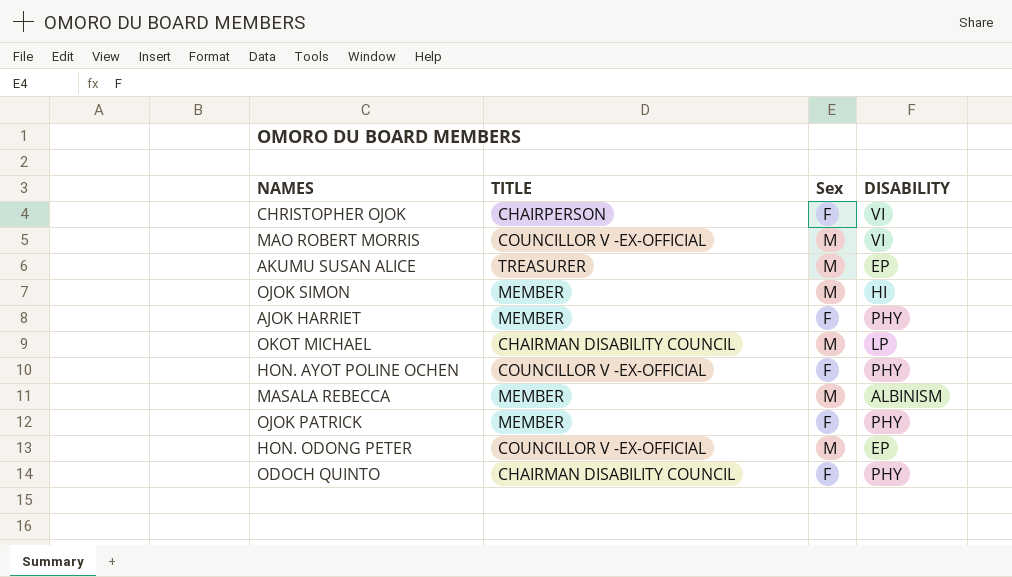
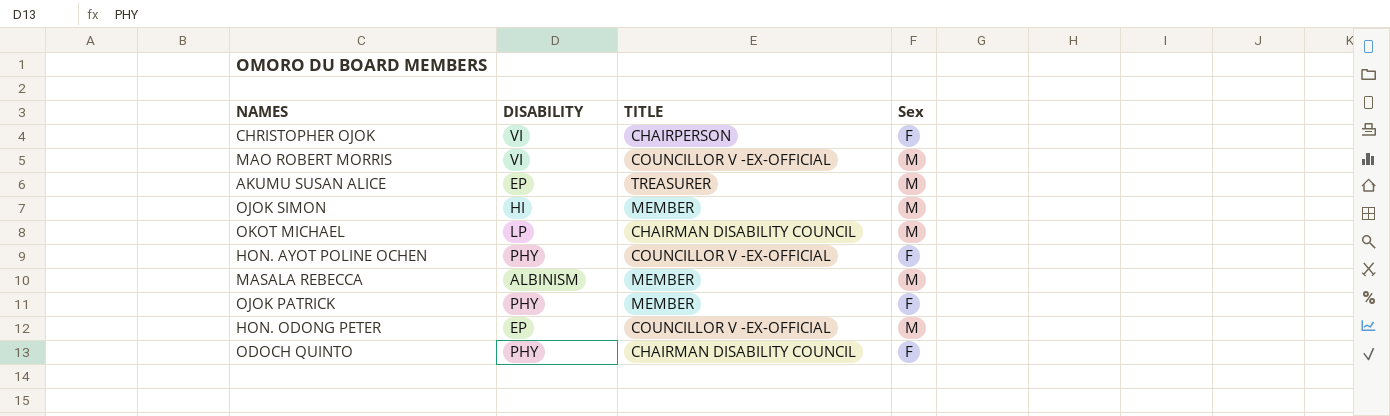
column DISABILITY | position: 4 -> 2
row AJOK HARRIET: MEMBER | F | PHY -> none

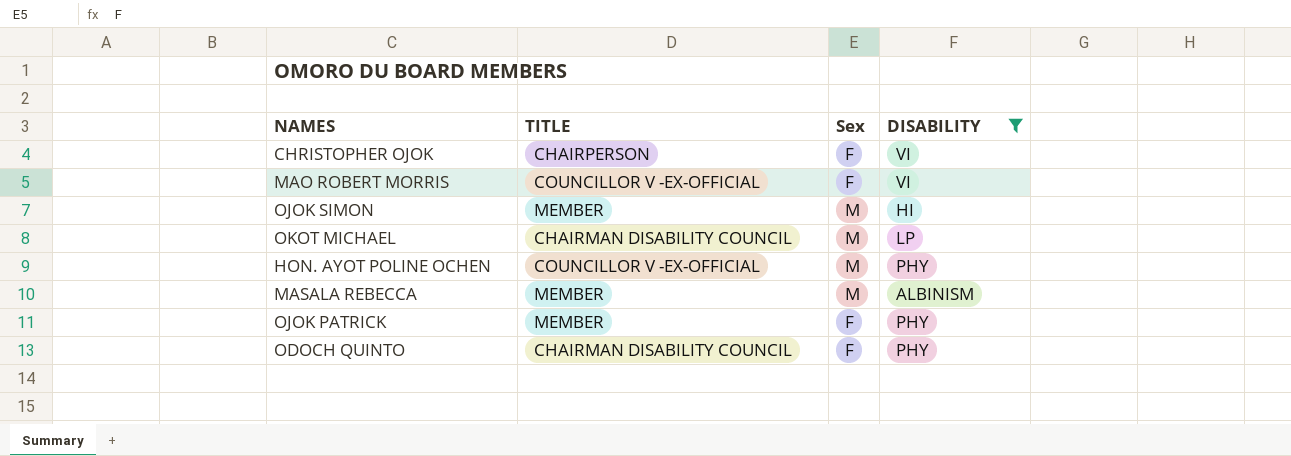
filter: none -> DISABILITY != EP
column DISABILITY | position: 2 -> 4
MAO ROBERT MORRIS | Sex: M -> F
HON. AYOT POLINE OCHEN | Sex: F -> M

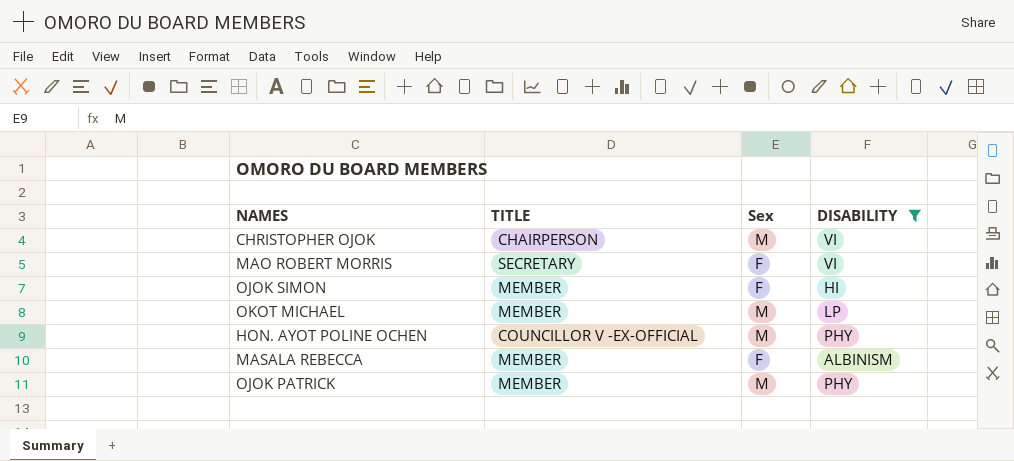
row ODOCH QUINTO: CHAIRMAN DISABILITY COUNCIL | F | PHY -> none
CHRISTOPHER OJOK | Sex: F -> M
MAO ROBERT MORRIS | TITLE: COUNCILLOR V -EX-OFFICIAL -> SECRETARY
OJOK SIMON | Sex: M -> F
OKOT MICHAEL | TITLE: CHAIRMAN DISABILITY COUNCIL -> MEMBER
MASALA REBECCA | Sex: M -> F
OJOK PATRICK | Sex: F -> M

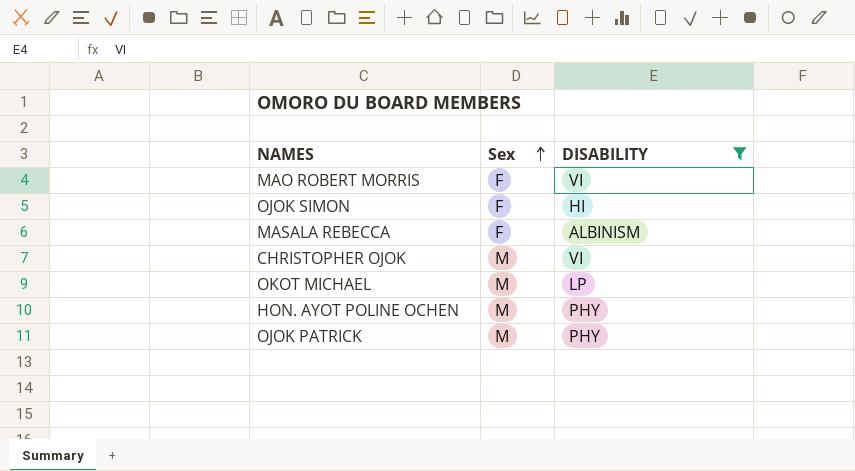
row order: none -> Sex ascending
column TITLE | position: 2 -> none

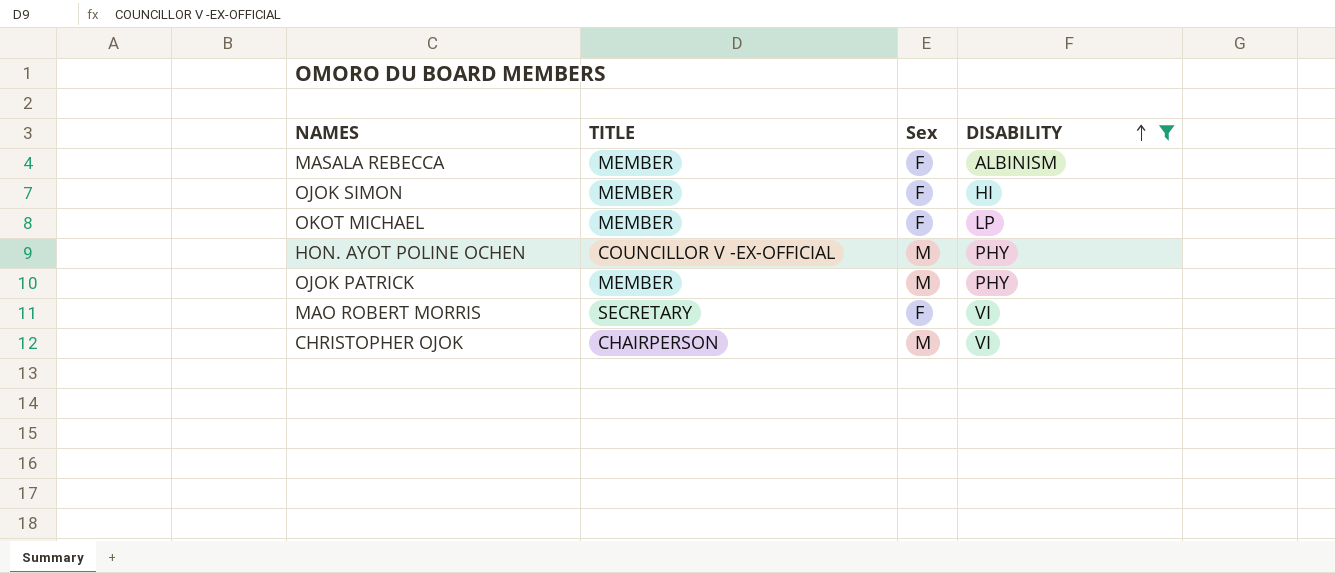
row order: Sex ascending -> DISABILITY ascending
column TITLE | position: none -> 2
OKOT MICHAEL | Sex: M -> F

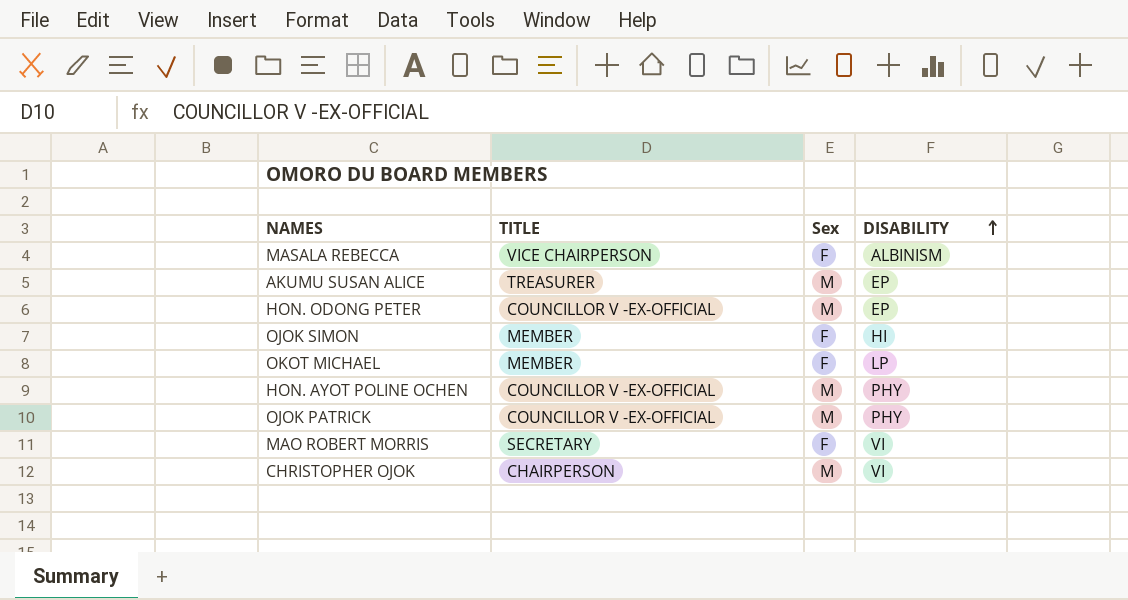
filter: DISABILITY != EP -> none
MASALA REBECCA | TITLE: MEMBER -> VICE CHAIRPERSON
OJOK PATRICK | TITLE: MEMBER -> COUNCILLOR V -EX-OFFICIAL

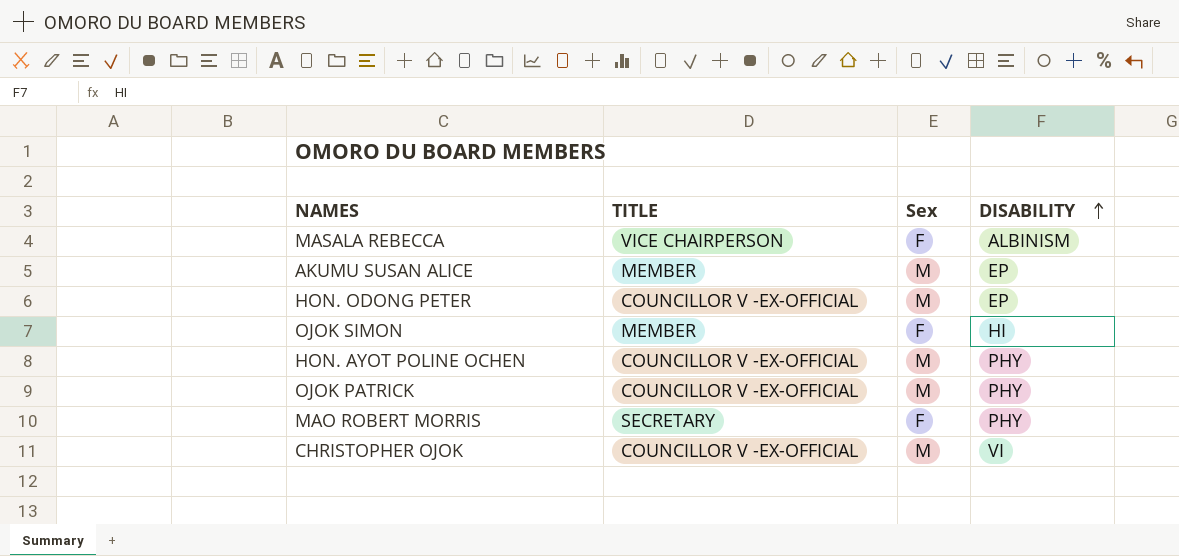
row OKOT MICHAEL: MEMBER | F | LP -> none
AKUMU SUSAN ALICE | TITLE: TREASURER -> MEMBER
MAO ROBERT MORRIS | DISABILITY: VI -> PHY
CHRISTOPHER OJOK | TITLE: CHAIRPERSON -> COUNCILLOR V -EX-OFFICIAL

